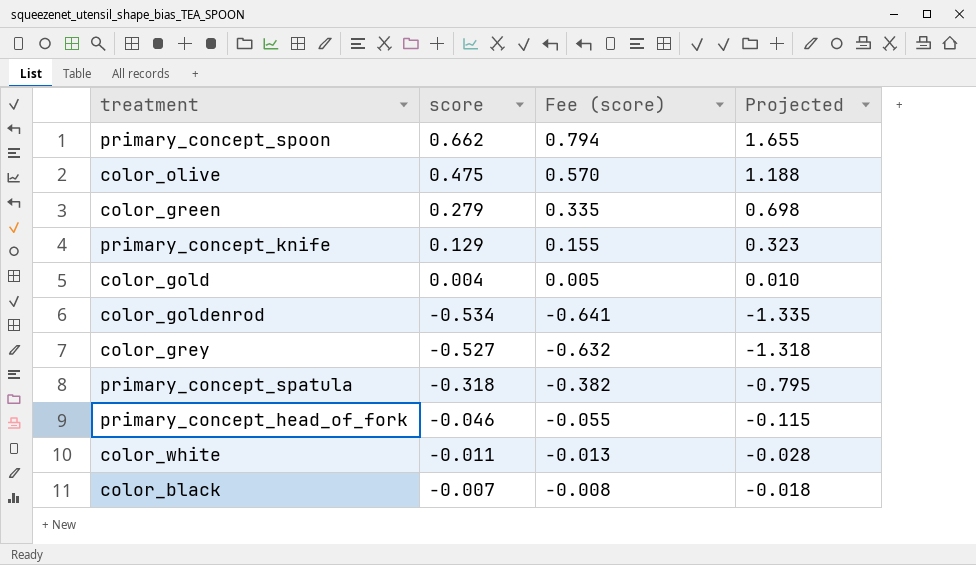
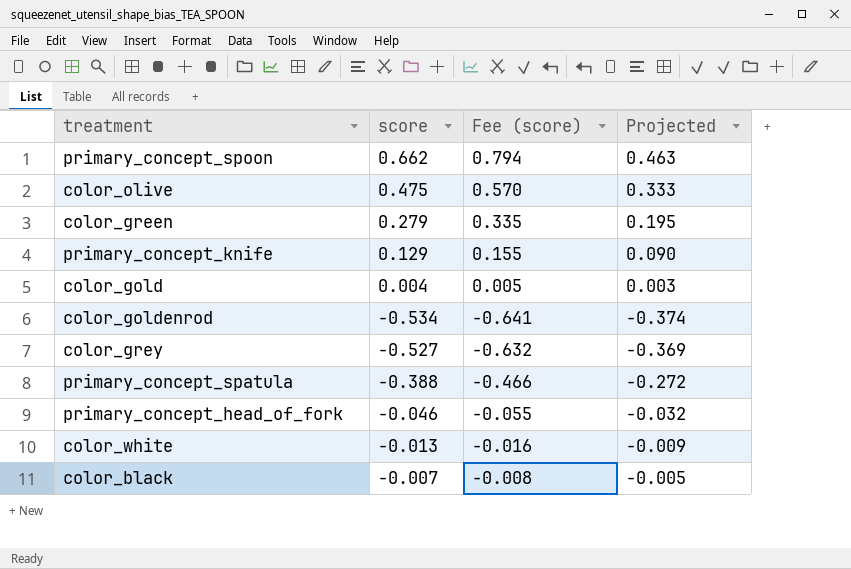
column Projected | formula: [score] * 2.5 -> [score] * 0.7
primary_concept_spatula | score: -0.318 -> -0.388
primary_concept_spatula | Fee (score): -0.382 -> -0.466
color_white | score: -0.011 -> -0.013
color_white | Fee (score): -0.013 -> -0.016

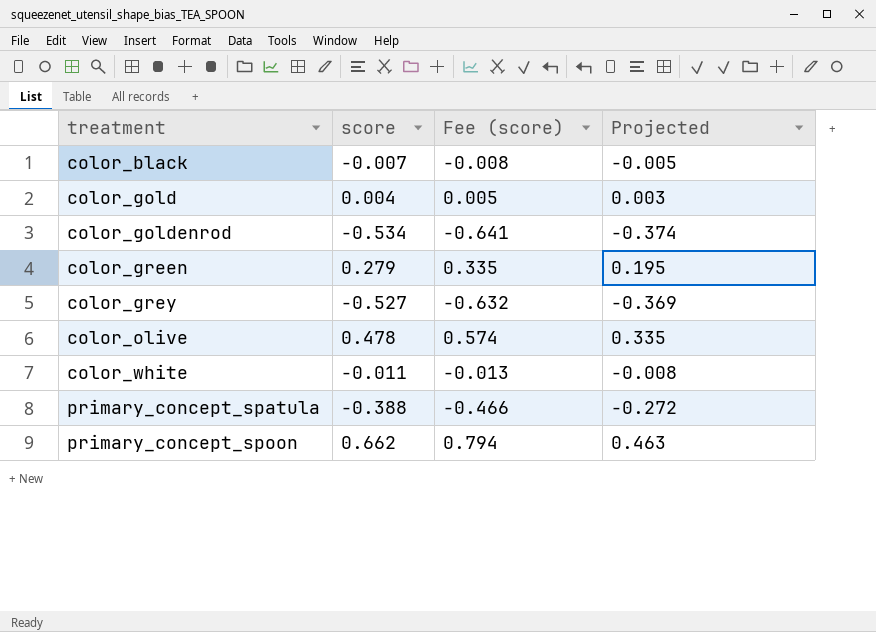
row order: none -> treatment ascending
row primary_concept_knife: 0.129 | 0.155 | 0.090 -> none
row primary_concept_head_of_fork: -0.046 | -0.055 | -0.032 -> none
color_olive | score: 0.475 -> 0.478
color_olive | Fee (score): 0.570 -> 0.574
color_olive | Projected: 0.333 -> 0.335
color_white | score: -0.013 -> -0.011
color_white | Fee (score): -0.016 -> -0.013
color_white | Projected: -0.009 -> -0.008

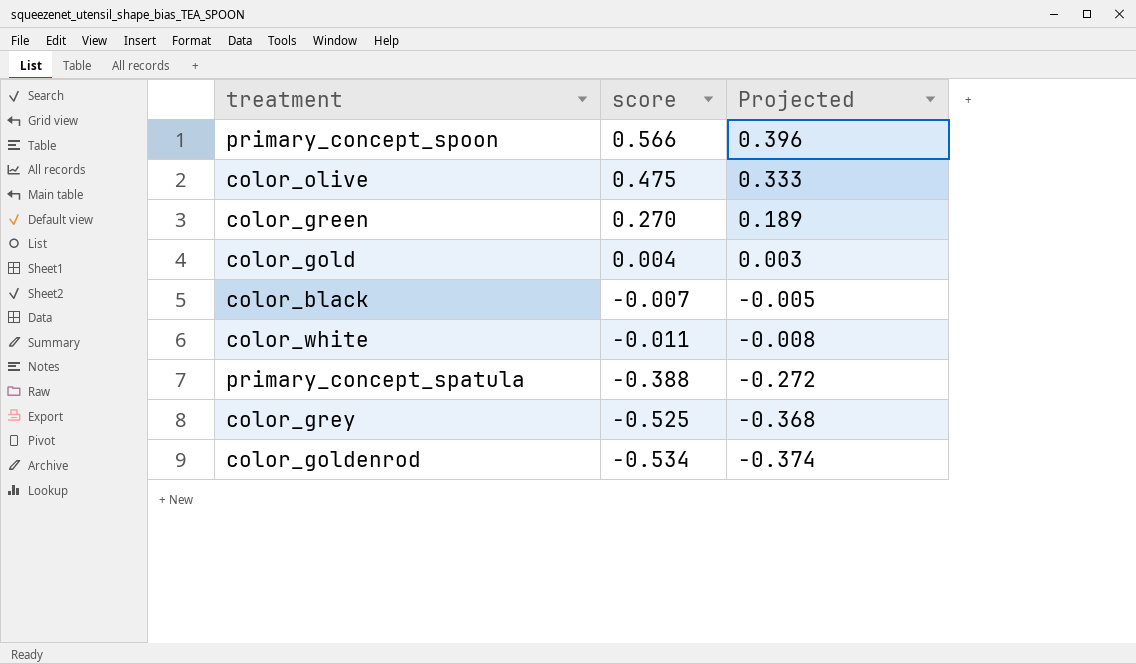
row order: treatment ascending -> score descending
column Fee (score) | formula: [score] * 1.2 -> none
primary_concept_spoon | score: 0.662 -> 0.566
primary_concept_spoon | Projected: 0.463 -> 0.396
color_olive | score: 0.478 -> 0.475
color_olive | Projected: 0.335 -> 0.333
color_green | score: 0.279 -> 0.270
color_green | Projected: 0.195 -> 0.189
color_grey | score: -0.527 -> -0.525
color_grey | Projected: -0.369 -> -0.368

